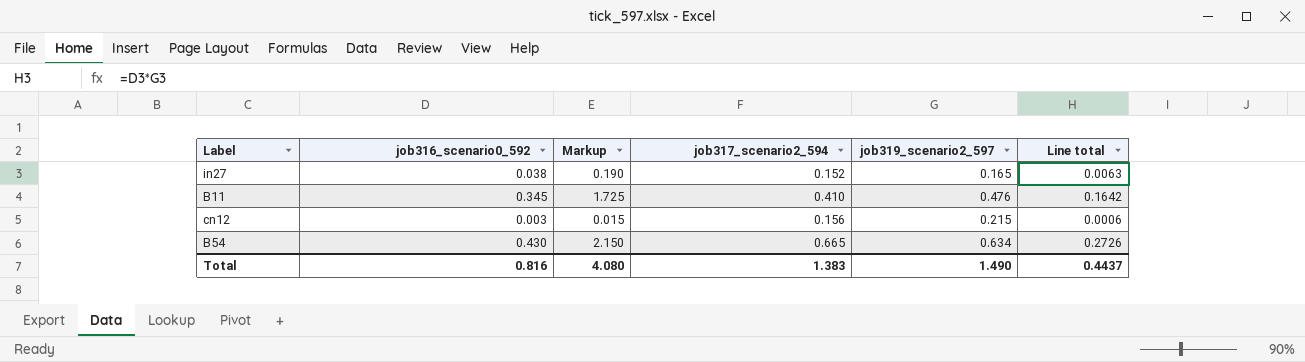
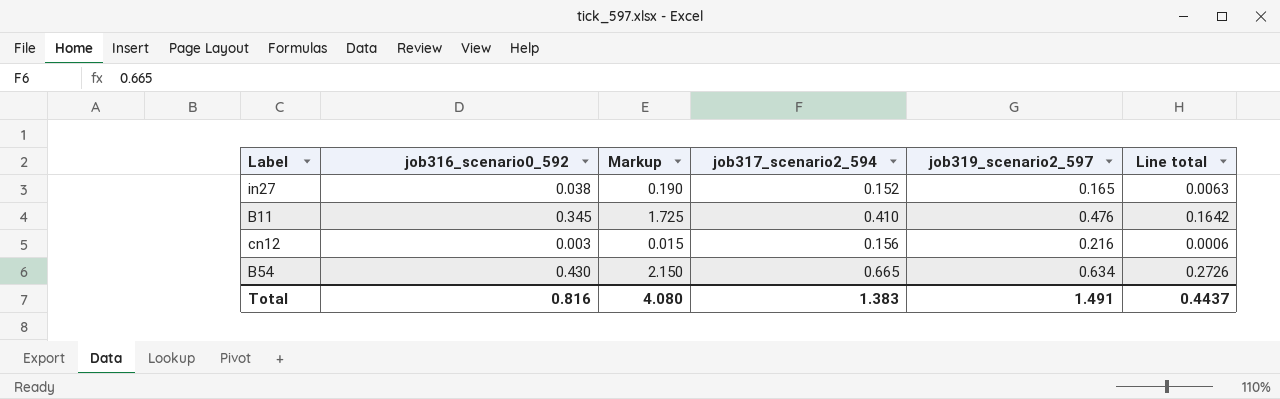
cn12 | job319_scenario2_597: 0.215 -> 0.216
Total | job319_scenario2_597: 1.490 -> 1.491

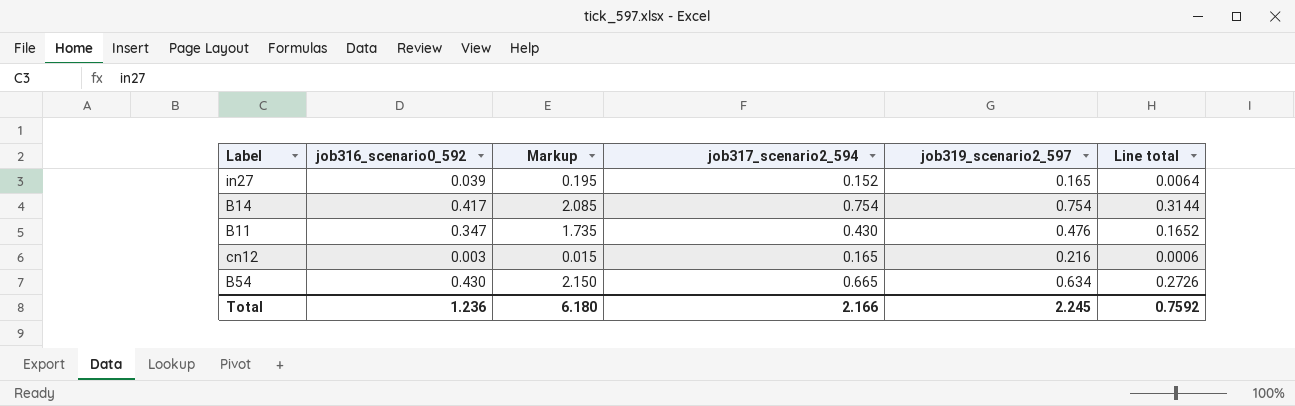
in27 | job316_scenario0_592: 0.038 -> 0.039
in27 | Markup: 0.190 -> 0.195
in27 | Line total: 0.0063 -> 0.0064
row B14: none -> 0.417 | 2.085 | 0.754 | 0.754 | 0.3144
B11 | job316_scenario0_592: 0.345 -> 0.347
B11 | Markup: 1.725 -> 1.735
B11 | job317_scenario2_594: 0.410 -> 0.430
B11 | Line total: 0.1642 -> 0.1652
cn12 | job317_scenario2_594: 0.156 -> 0.165
Total | job316_scenario0_592: 0.816 -> 1.236
Total | Markup: 4.080 -> 6.180
Total | job317_scenario2_594: 1.383 -> 2.166
Total | job319_scenario2_597: 1.491 -> 2.245
Total | Line total: 0.4437 -> 0.7592

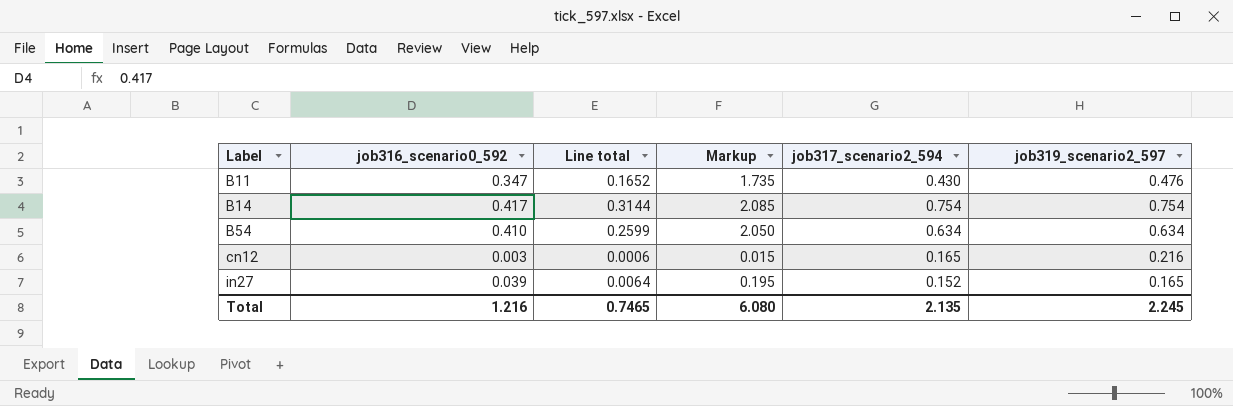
row order: none -> Label ascending
column Line total | position: 6 -> 3
B54 | job316_scenario0_592: 0.430 -> 0.410
B54 | Line total: 0.2726 -> 0.2599
B54 | Markup: 2.150 -> 2.050
B54 | job317_scenario2_594: 0.665 -> 0.634
Total | job316_scenario0_592: 1.236 -> 1.216
Total | Line total: 0.7592 -> 0.7465
Total | Markup: 6.180 -> 6.080
Total | job317_scenario2_594: 2.166 -> 2.135

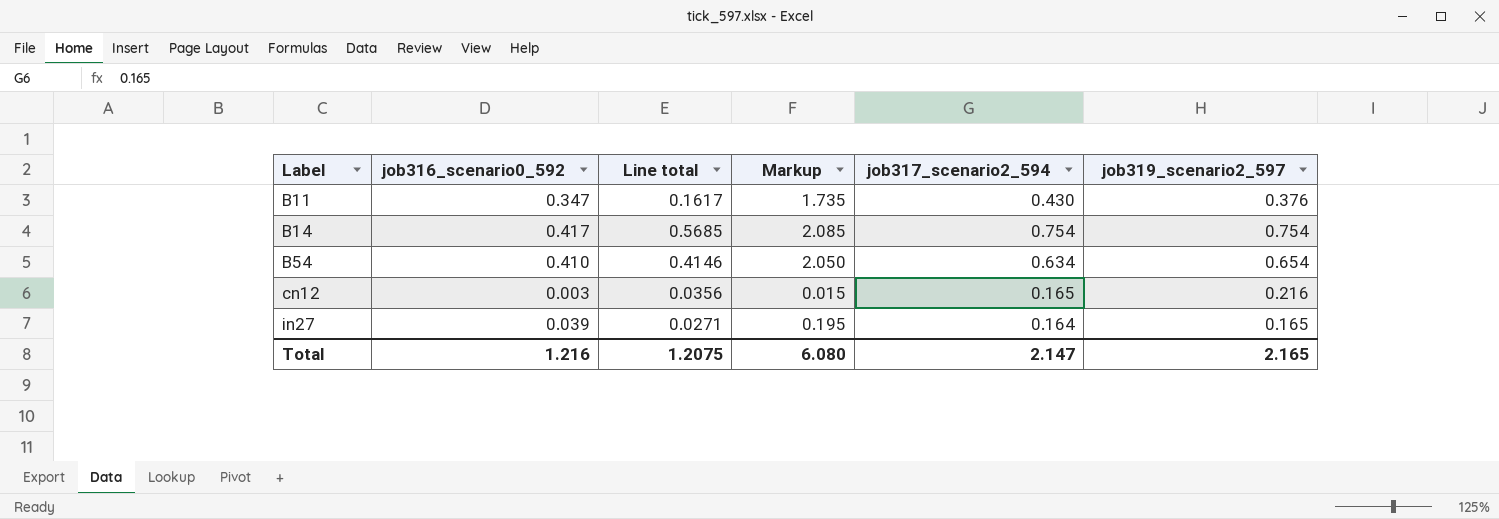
column Line total | formula: [job316_scenario0_592] * [job319_scenario2_597] -> [job317_scenario2_594] * [job319_scenario2_597]
B11 | job319_scenario2_597: 0.476 -> 0.376
B54 | job319_scenario2_597: 0.634 -> 0.654
in27 | job317_scenario2_594: 0.152 -> 0.164
Total | Line total: 0.7465 -> 1.2075
Total | job317_scenario2_594: 2.135 -> 2.147
Total | job319_scenario2_597: 2.245 -> 2.165

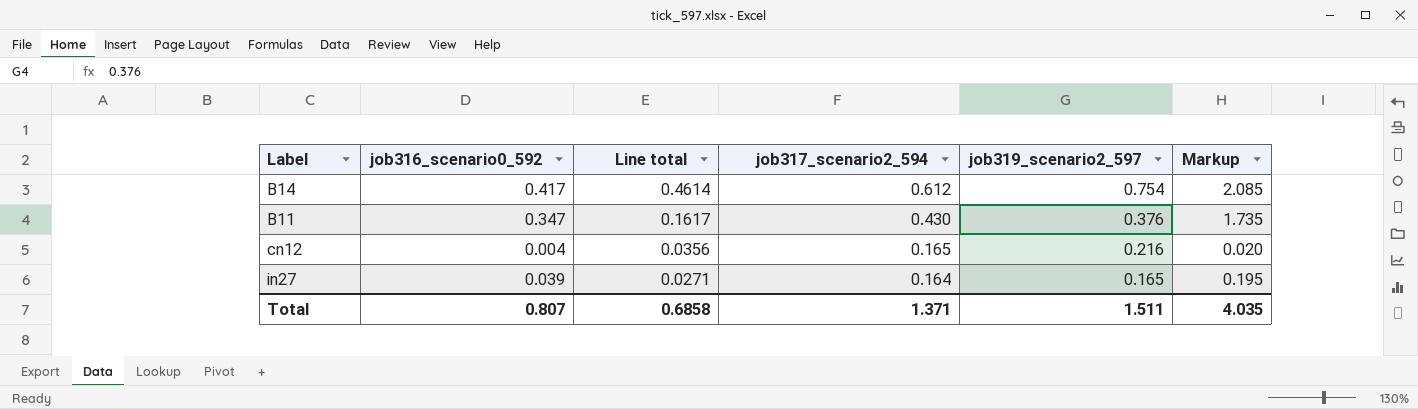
row order: Label ascending -> Line total descending
column Markup | position: 4 -> 6
row B54: 0.410 | 0.4146 | 2.050 | 0.634 | 0.654 -> none
B14 | Line total: 0.5685 -> 0.4614
B14 | job317_scenario2_594: 0.754 -> 0.612
cn12 | job316_scenario0_592: 0.003 -> 0.004
cn12 | Markup: 0.015 -> 0.020
Total | job316_scenario0_592: 1.216 -> 0.807
Total | Line total: 1.2075 -> 0.6858
Total | job317_scenario2_594: 2.147 -> 1.371
Total | job319_scenario2_597: 2.165 -> 1.511
Total | Markup: 6.080 -> 4.035

